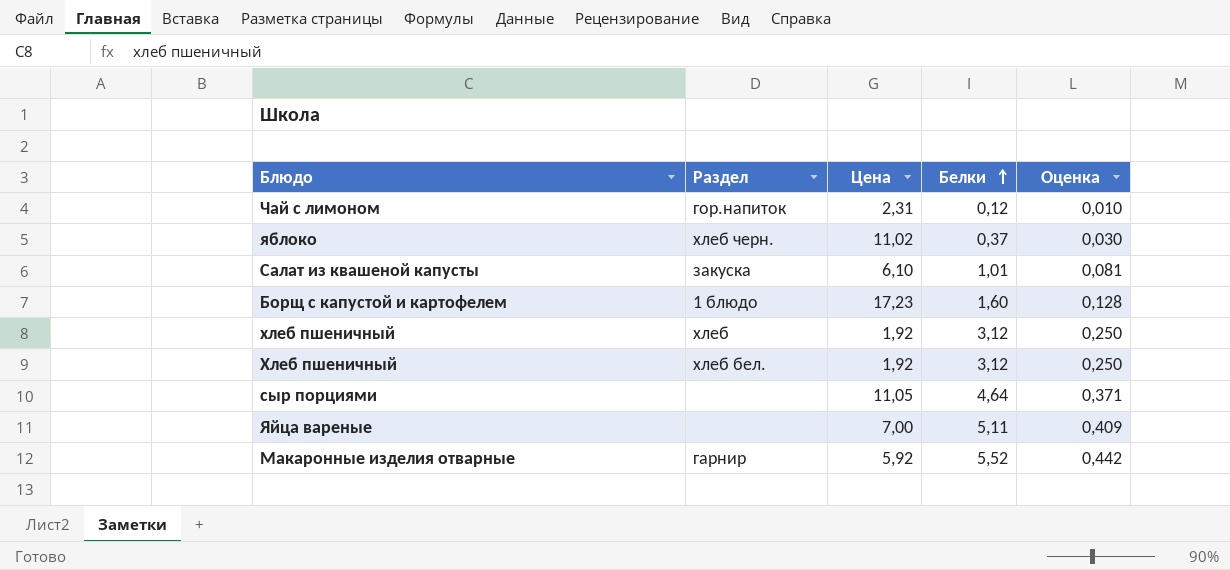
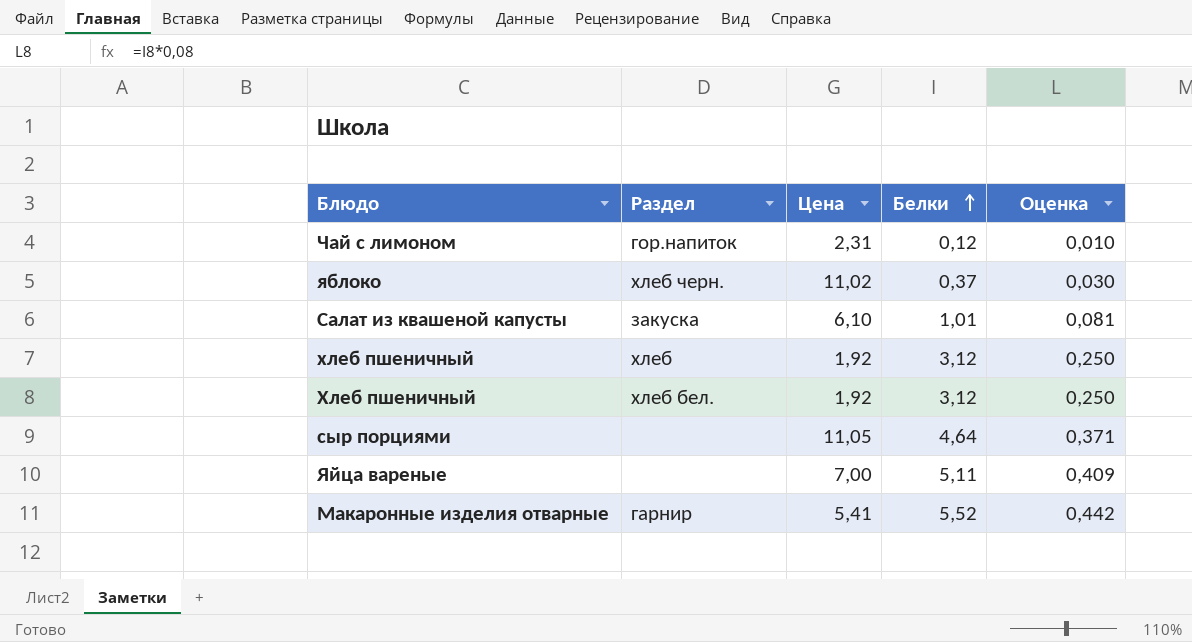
row Борщ с капустой и картофелем: 1 блюдо | 17,23 | 1,60 | 0,128 -> none
Макаронные изделия отварные | Цена: 5,92 -> 5,41

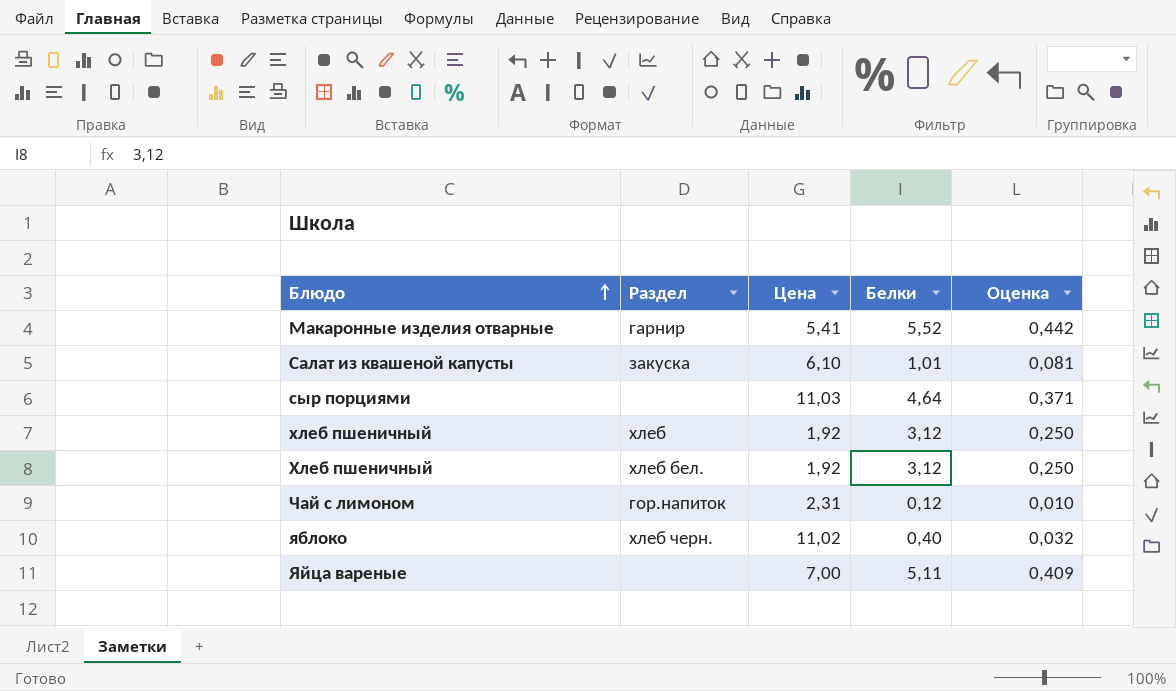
row order: Белки ascending -> Блюдо ascending
сыр порциями | Цена: 11,05 -> 11,03
яблоко | Белки: 0,37 -> 0,40
яблоко | Оценка: 0,030 -> 0,032

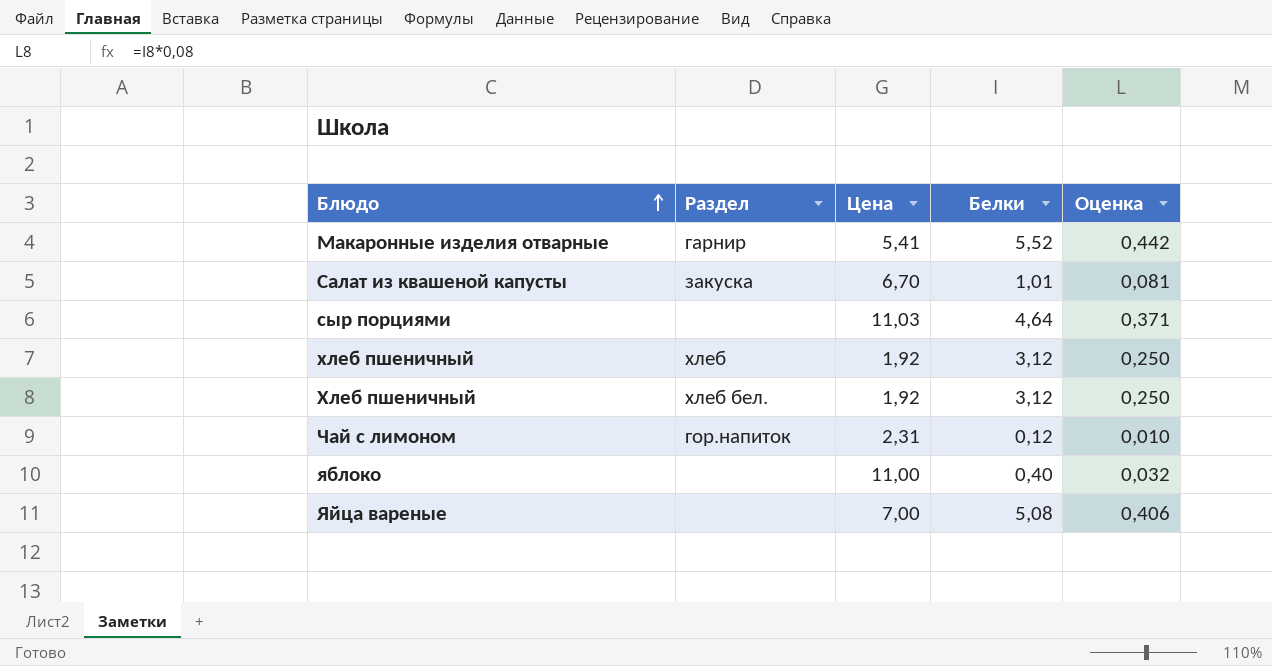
Салат из квашеной капусты | Цена: 6,10 -> 6,70
яблоко | Раздел: хлеб черн. -> none
яблоко | Цена: 11,02 -> 11,00
Яйца вареные | Белки: 5,11 -> 5,08
Яйца вареные | Оценка: 0,409 -> 0,406

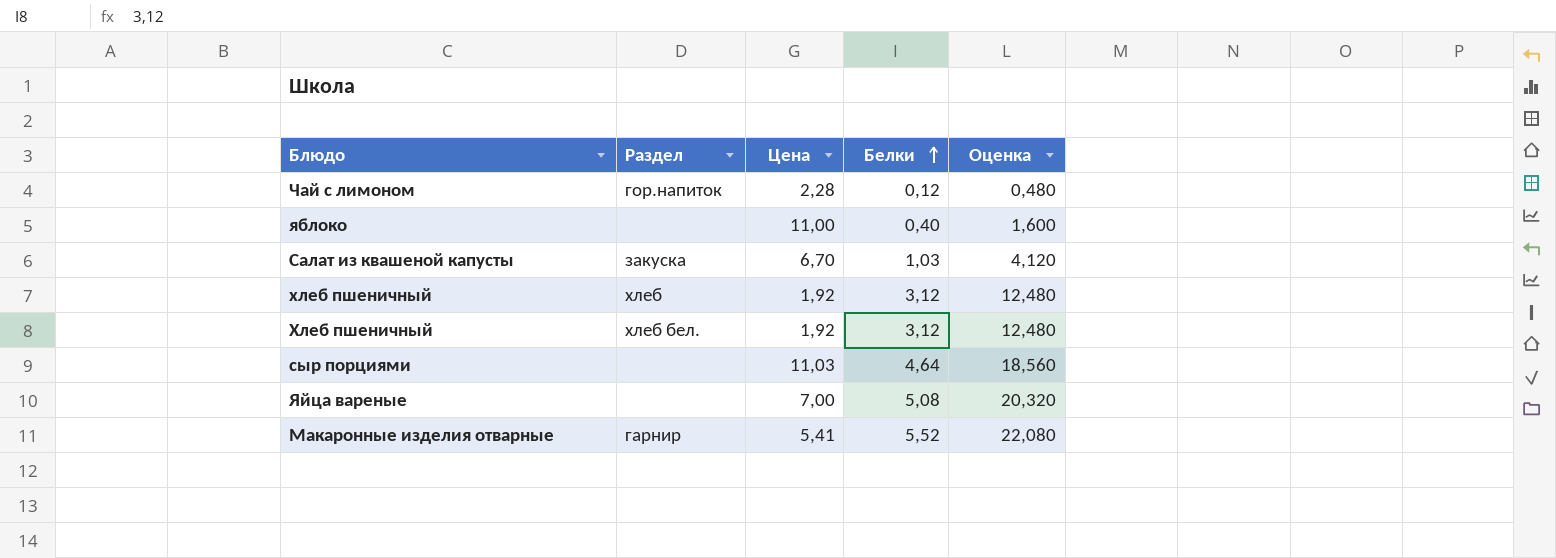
row order: Блюдо ascending -> Белки ascending
column Оценка | formula: [Белки] * 0,08 -> [Белки] * 4
Чай с лимоном | Цена: 2,31 -> 2,28
Салат из квашеной капусты | Белки: 1,01 -> 1,03

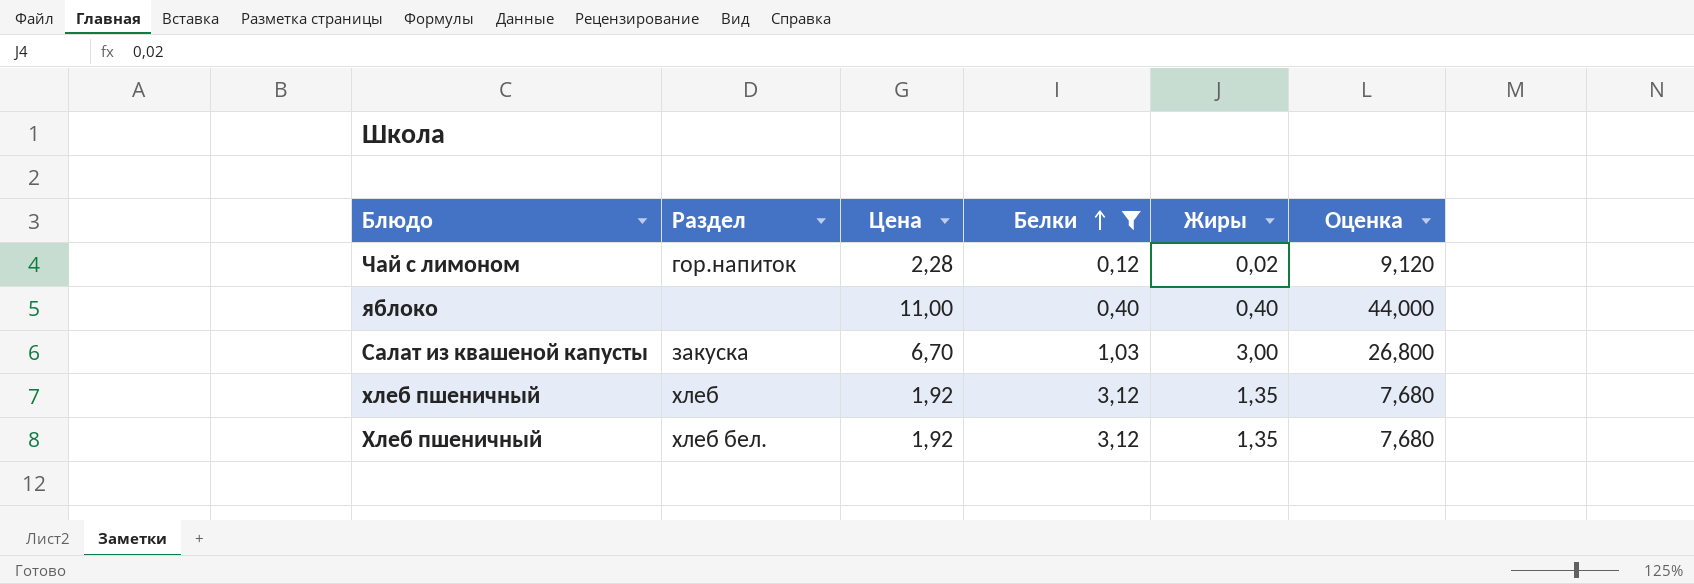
filter: none -> Белки <= 3,12
column Жиры | position: none -> 5
column Оценка | formula: [Белки] * 4 -> [Цена] * 4

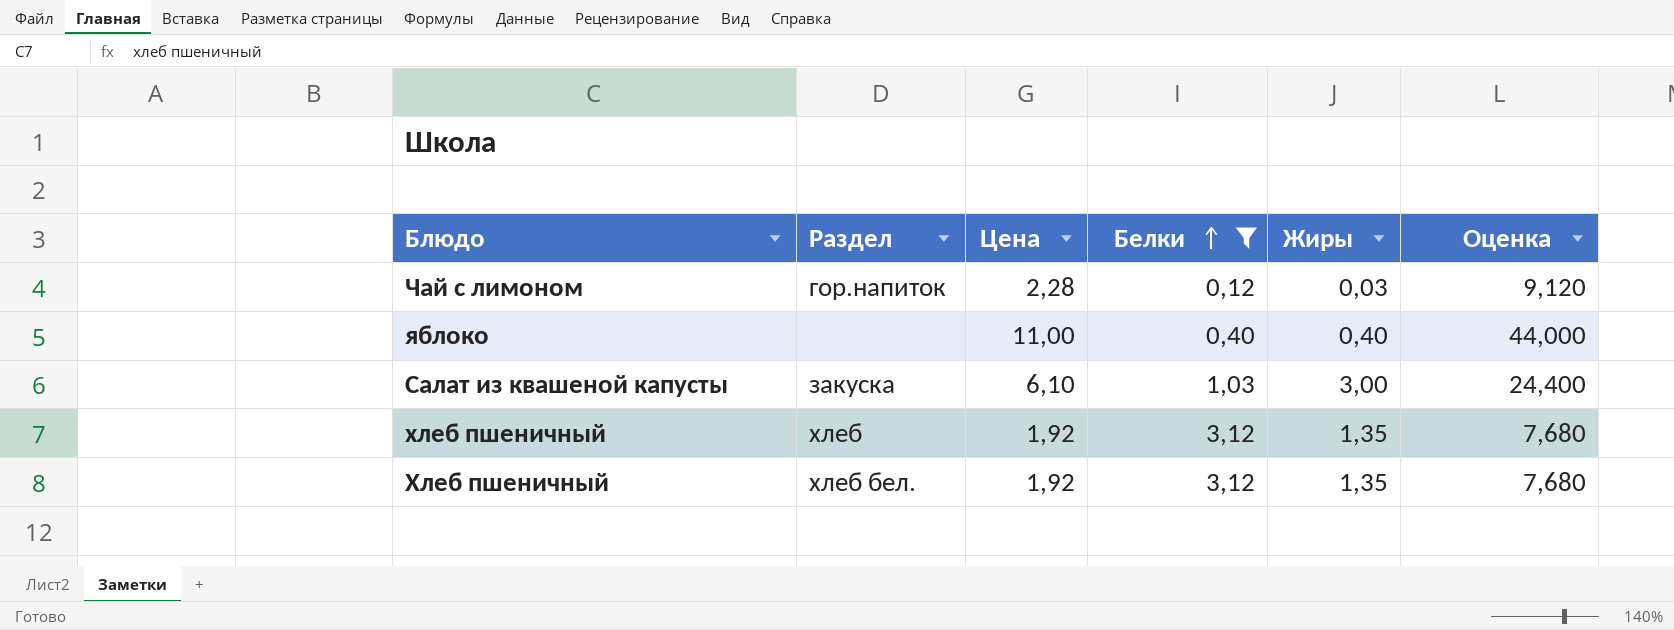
Чай с лимоном | Жиры: 0,02 -> 0,03
Салат из квашеной капусты | Цена: 6,70 -> 6,10
Салат из квашеной капусты | Оценка: 26,800 -> 24,400

